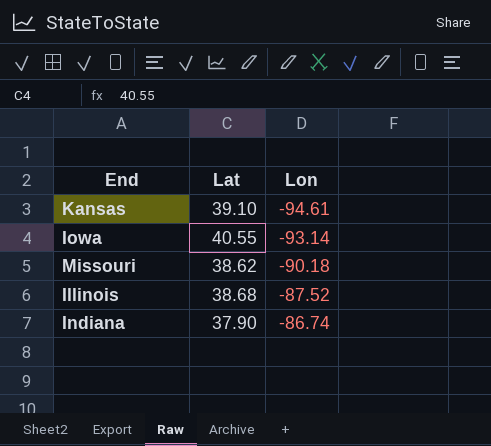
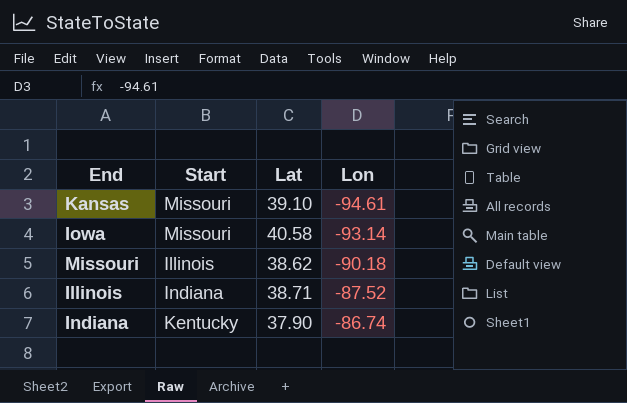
column Start | position: none -> 2
Iowa | Lat: 40.55 -> 40.58
Illinois | Lat: 38.68 -> 38.71

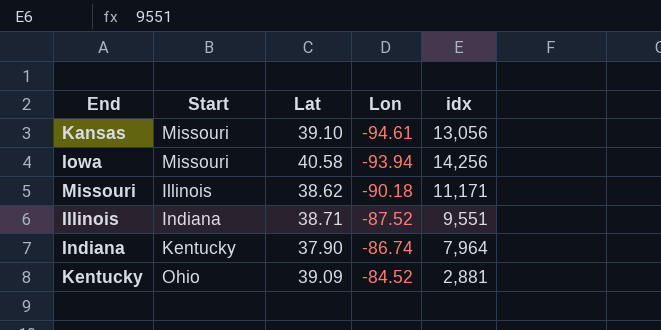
column idx | position: none -> 5
Iowa | Lon: -93.14 -> -93.94
row Kentucky: none -> Ohio | 39.09 | -84.52 | 2,881

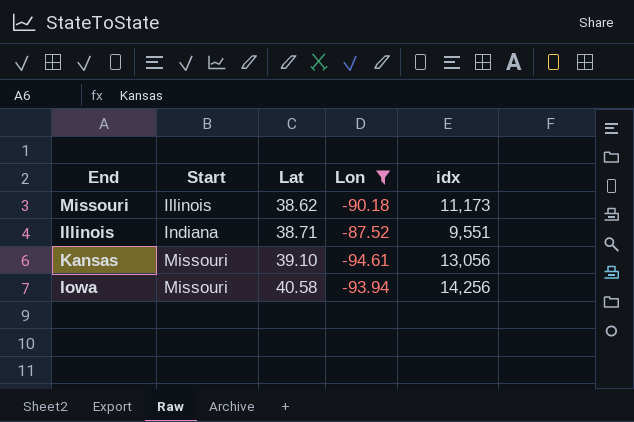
filter: none -> Lon <= -87.52
row order: Lon ascending -> Start ascending
Missouri | idx: 11,171 -> 11,173

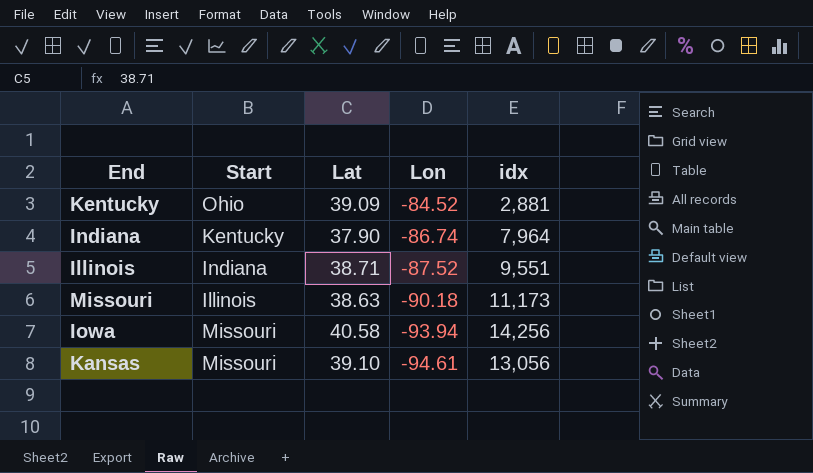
filter: Lon <= -87.52 -> none
row order: Start ascending -> Lon descending
Missouri | Lat: 38.62 -> 38.63

